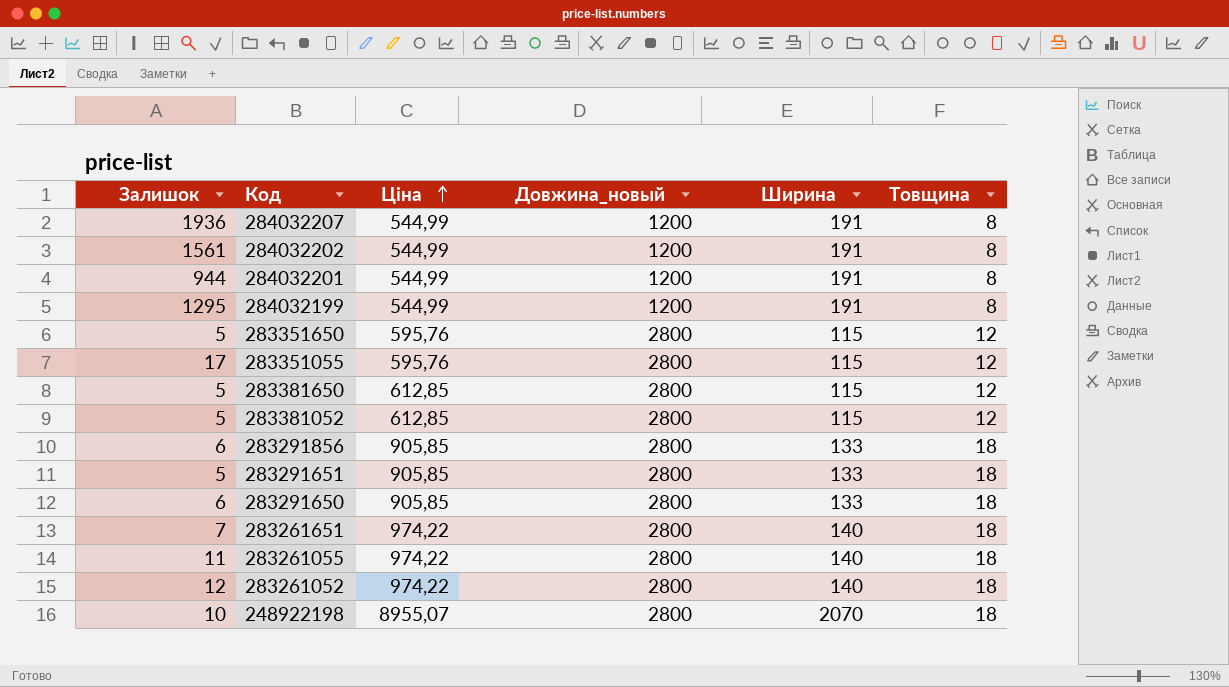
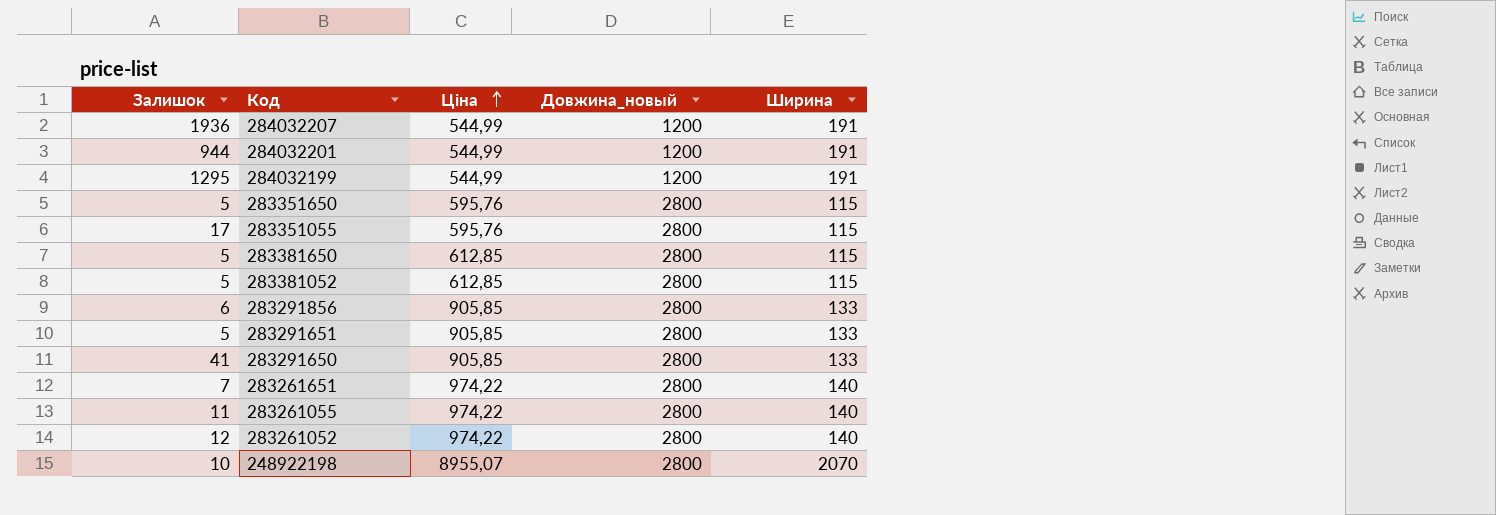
column Товщина | position: 6 -> none
row 284032202: 1561 | 544,99 | 1200 | 191 | 8 -> none
283291650 | Залишок: 6 -> 41

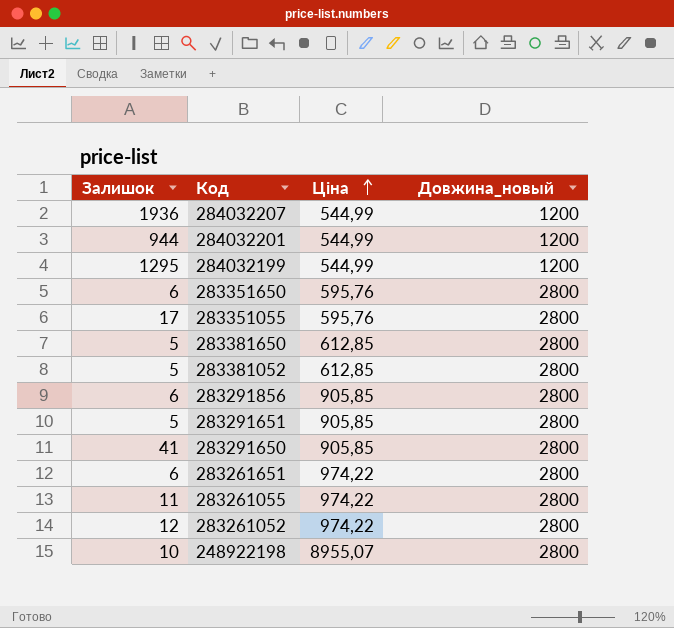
column Ширина | position: 5 -> none
283351650 | Залишок: 5 -> 6
283261651 | Залишок: 7 -> 6

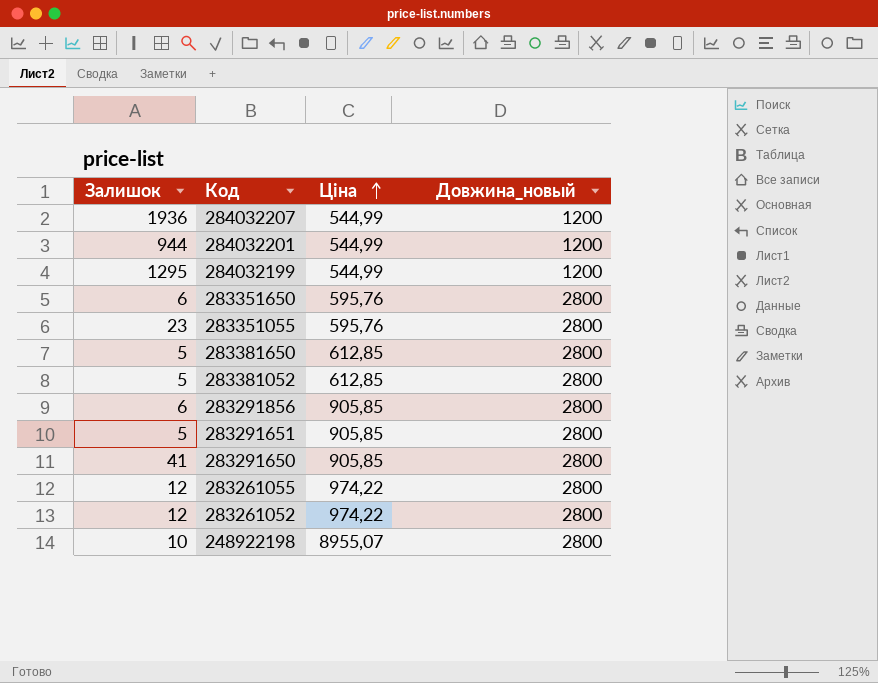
row 283261651: 6 | 974,22 | 2800 -> none
283351055 | Залишок: 17 -> 23
283261055 | Залишок: 11 -> 12

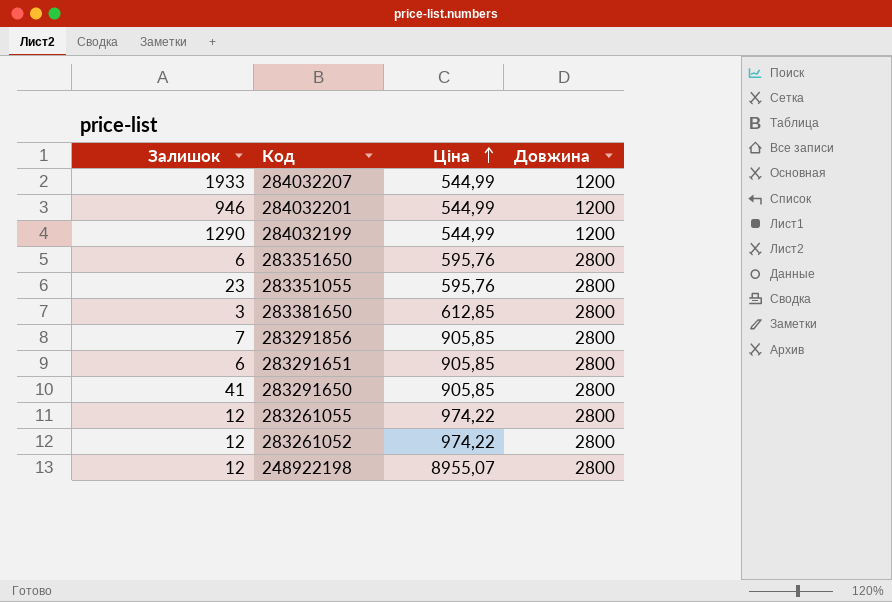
column name: Довжина_новый -> Довжина
row 283381052: 5 | 612,85 | 2800 -> none
284032207 | Залишок: 1936 -> 1933
284032201 | Залишок: 944 -> 946
284032199 | Залишок: 1295 -> 1290
283381650 | Залишок: 5 -> 3
283291856 | Залишок: 6 -> 7
283291651 | Залишок: 5 -> 6
248922198 | Залишок: 10 -> 12

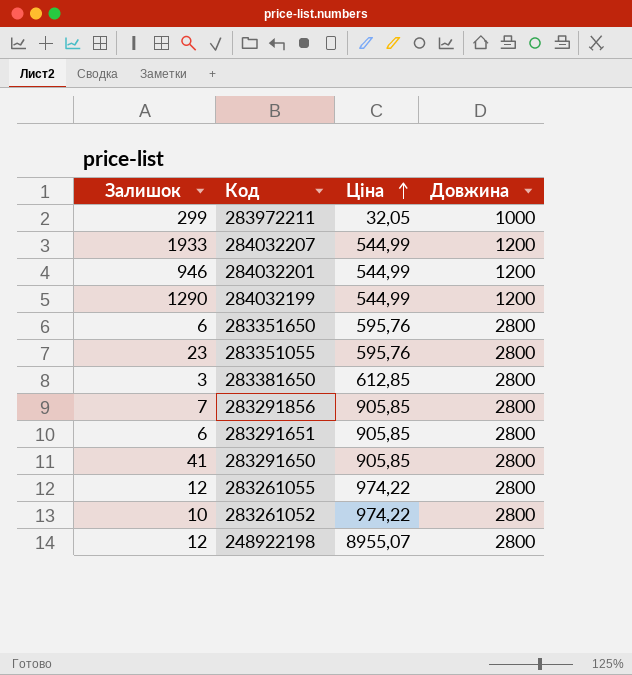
row 283972211: none -> 299 | 32,05 | 1000
283261052 | Залишок: 12 -> 10

